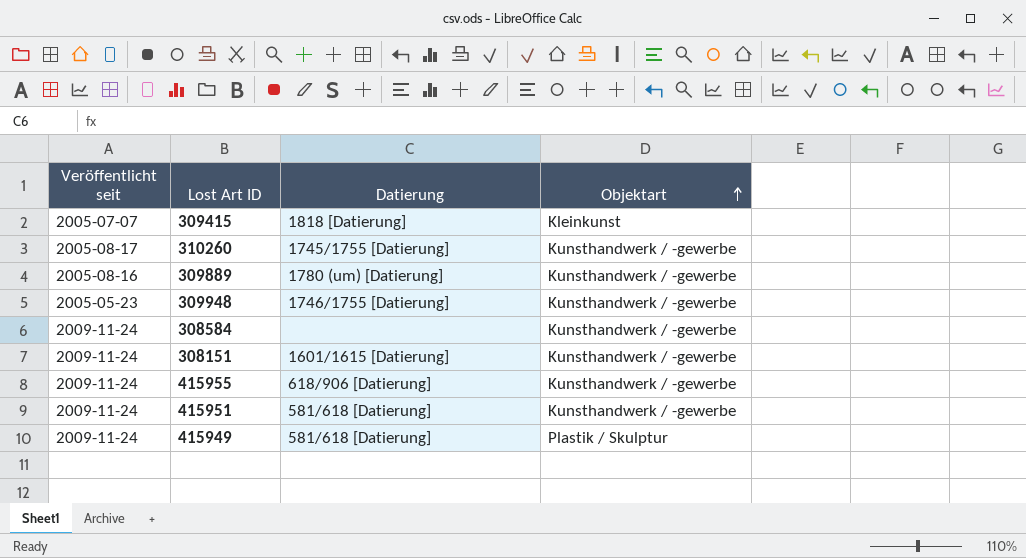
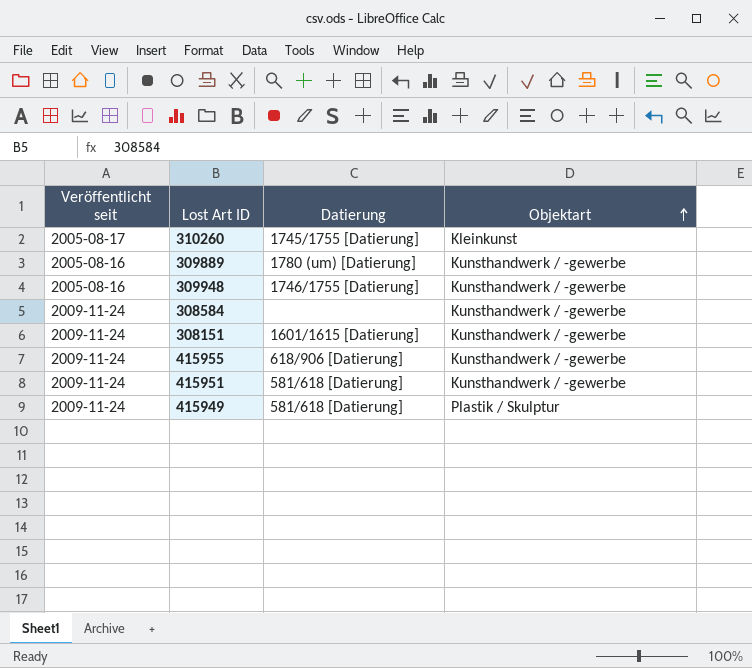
row 309415: 2005-07-07 | 1818 [Datierung] | Kleinkunst -> none
310260 | Objektart: Kunsthandwerk / -gewerbe -> Kleinkunst
309948 | Veröffentlicht seit: 2005-05-23 -> 2005-08-16

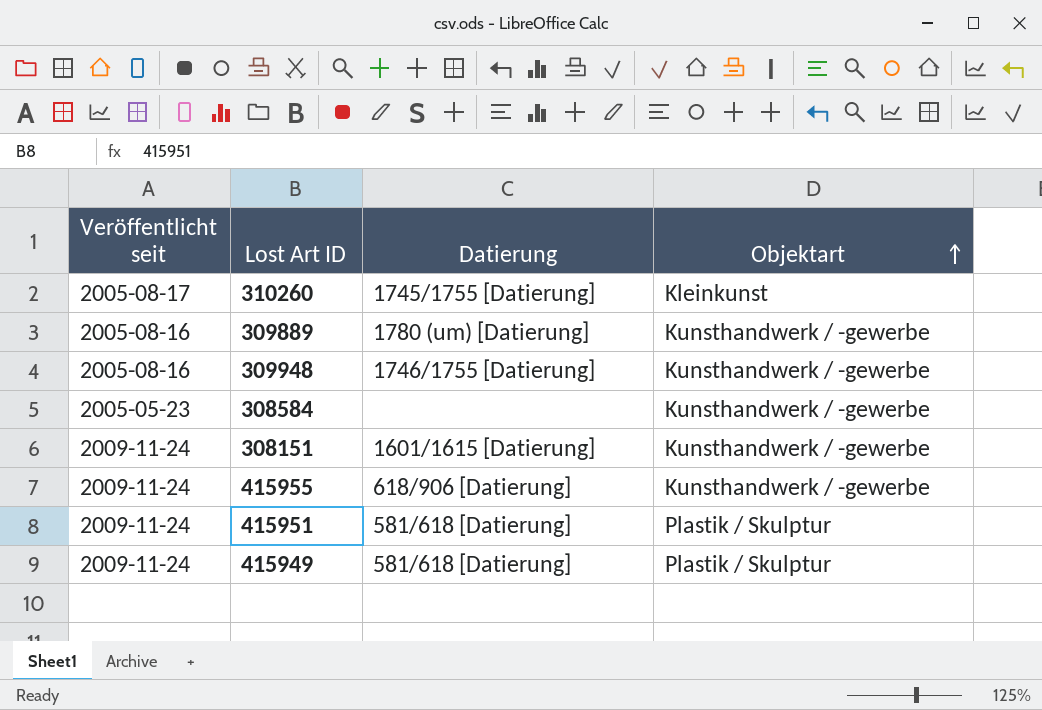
308584 | Veröffentlicht seit: 2009-11-24 -> 2005-05-23
415951 | Objektart: Kunsthandwerk / -gewerbe -> Plastik / Skulptur

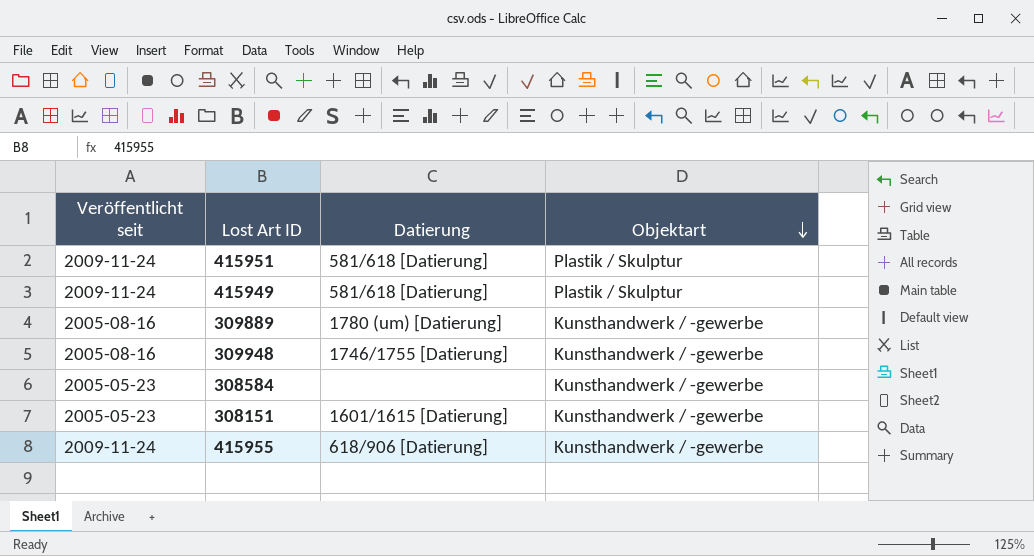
row order: Objektart ascending -> Objektart descending
row 310260: 2005-08-17 | 1745/1755 [Datierung] | Kleinkunst -> none
308151 | Veröffentlicht seit: 2009-11-24 -> 2005-05-23

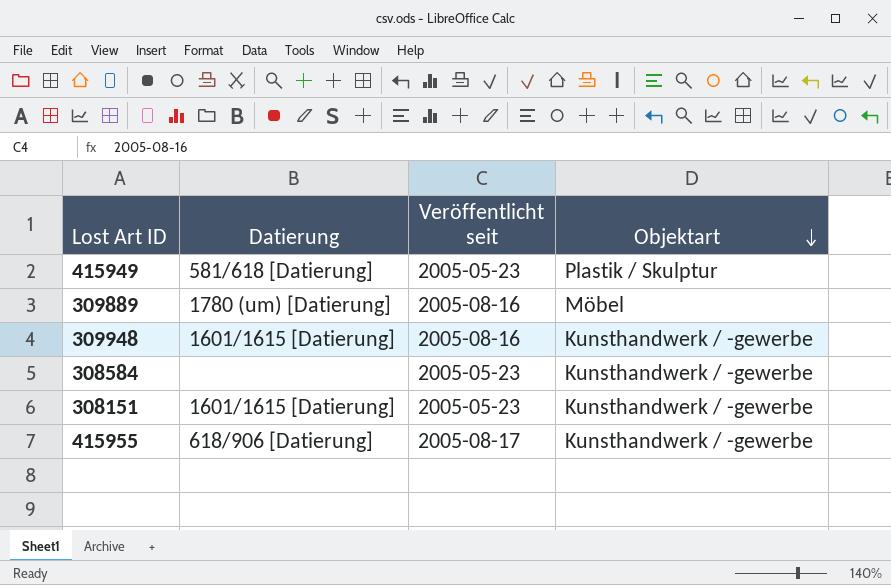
column Veröffentlicht seit | position: 1 -> 3
row 415951: 2009-11-24 | 581/618 [Datierung] | Plastik / Skulptur -> none
415949 | Veröffentlicht seit: 2009-11-24 -> 2005-05-23
309889 | Objektart: Kunsthandwerk / -gewerbe -> Möbel
309948 | Datierung: 1746/1755 [Datierung] -> 1601/1615 [Datierung]
415955 | Veröffentlicht seit: 2009-11-24 -> 2005-08-17

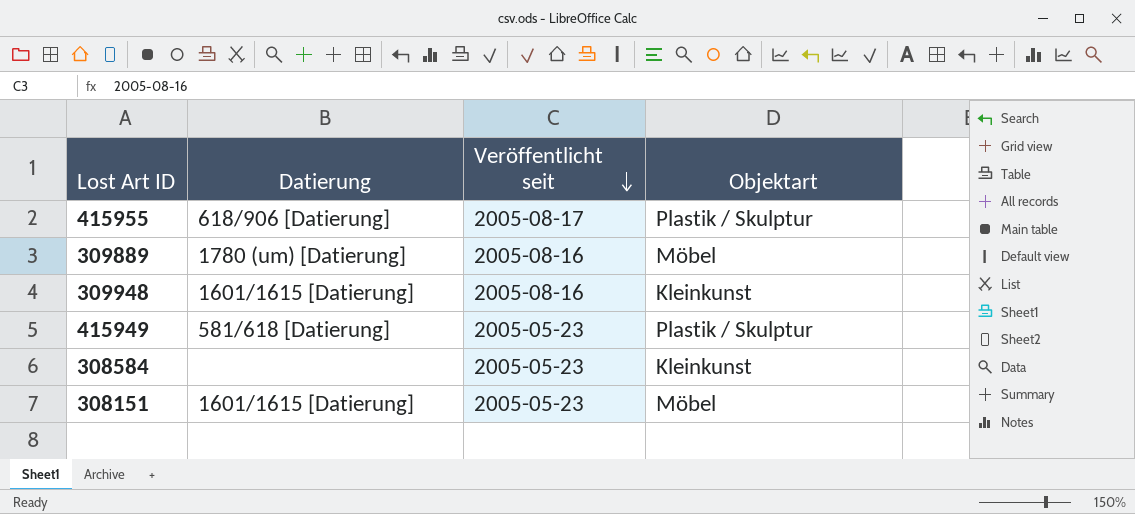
row order: Objektart descending -> Veröffentlicht seit descending
415955 | Objektart: Kunsthandwerk / -gewerbe -> Plastik / Skulptur
309948 | Objektart: Kunsthandwerk / -gewerbe -> Kleinkunst
308584 | Objektart: Kunsthandwerk / -gewerbe -> Kleinkunst
308151 | Objektart: Kunsthandwerk / -gewerbe -> Möbel

